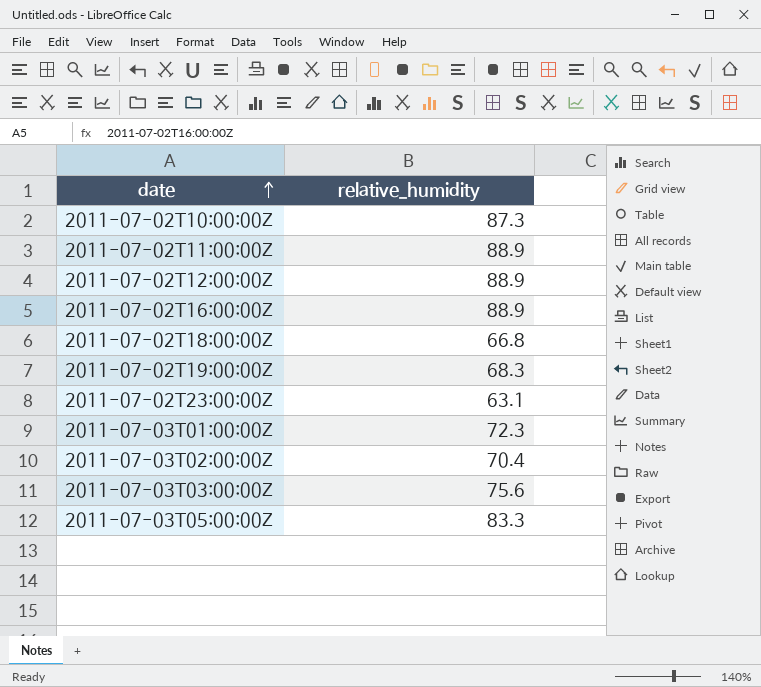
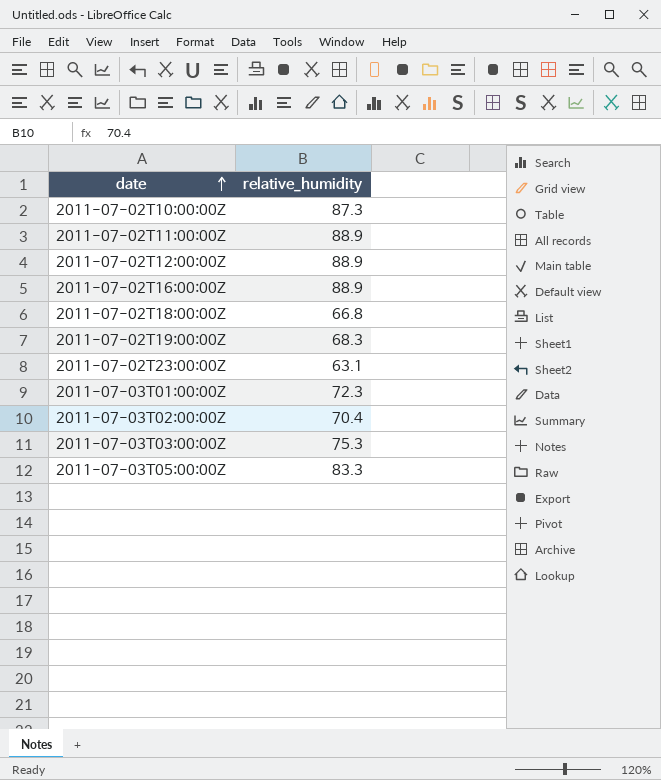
2011-07-03T03:00:00Z | relative_humidity: 75.6 -> 75.3

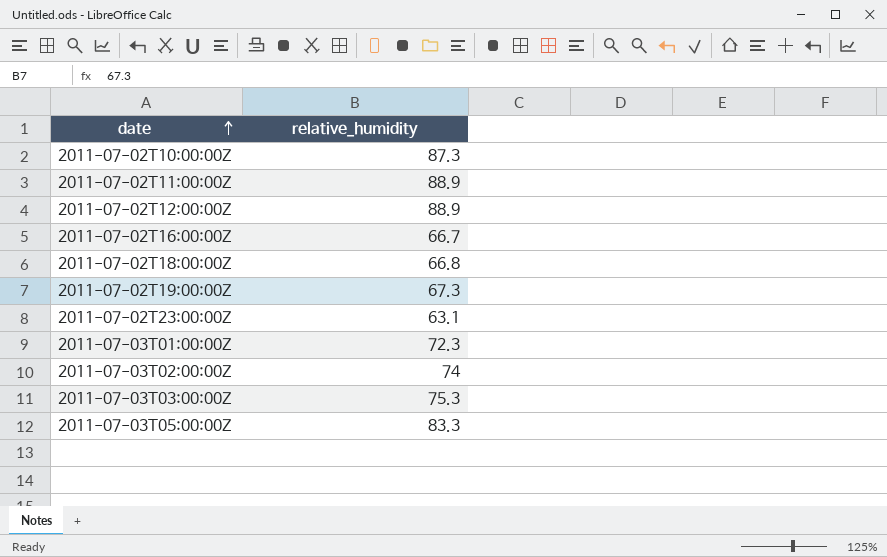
2011-07-02T16:00:00Z | relative_humidity: 88.9 -> 66.7
2011-07-02T19:00:00Z | relative_humidity: 68.3 -> 67.3
2011-07-03T02:00:00Z | relative_humidity: 70.4 -> 74

